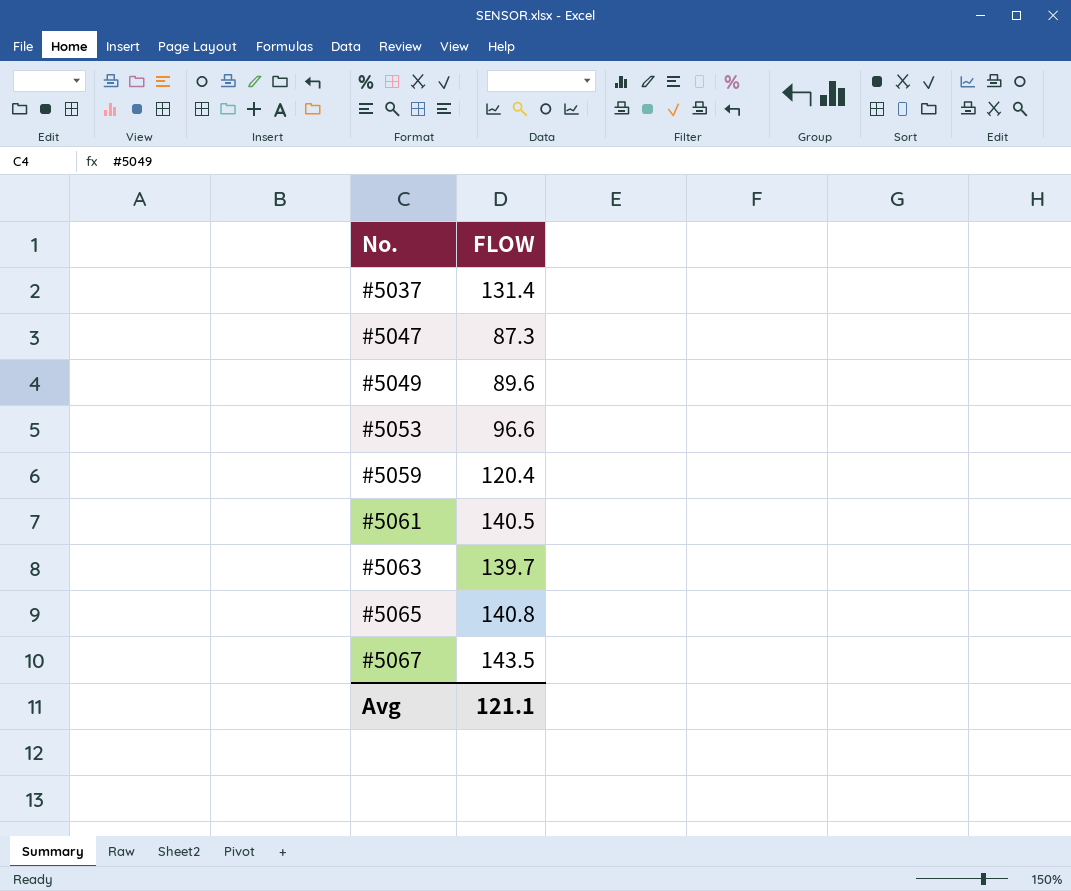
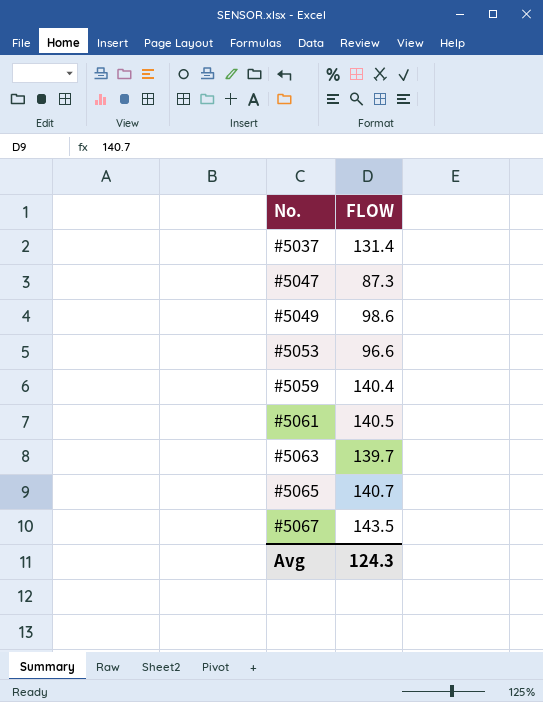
#5049 | FLOW: 89.6 -> 98.6
#5059 | FLOW: 120.4 -> 140.4
#5065 | FLOW: 140.8 -> 140.7
Avg | FLOW: 121.1 -> 124.3

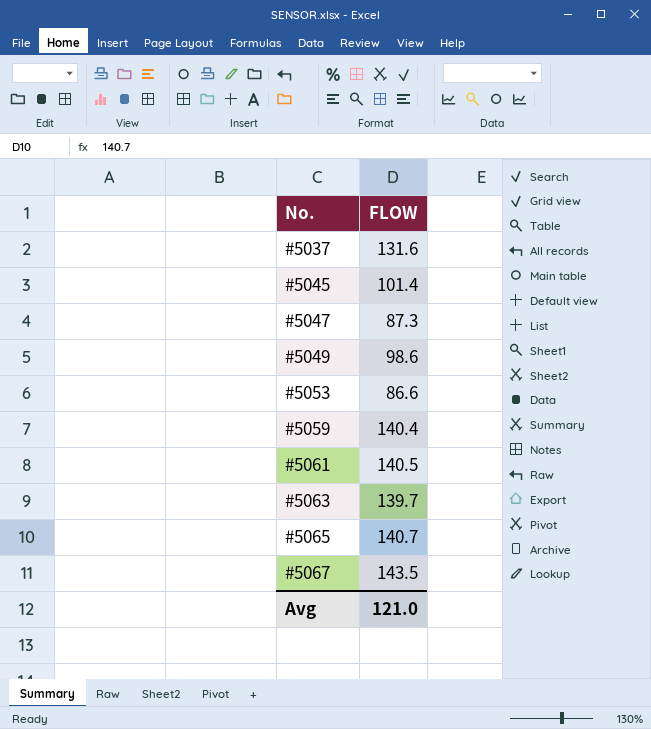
#5037 | FLOW: 131.4 -> 131.6
row #5045: none -> 101.4
#5053 | FLOW: 96.6 -> 86.6
Avg | FLOW: 124.3 -> 121.0

